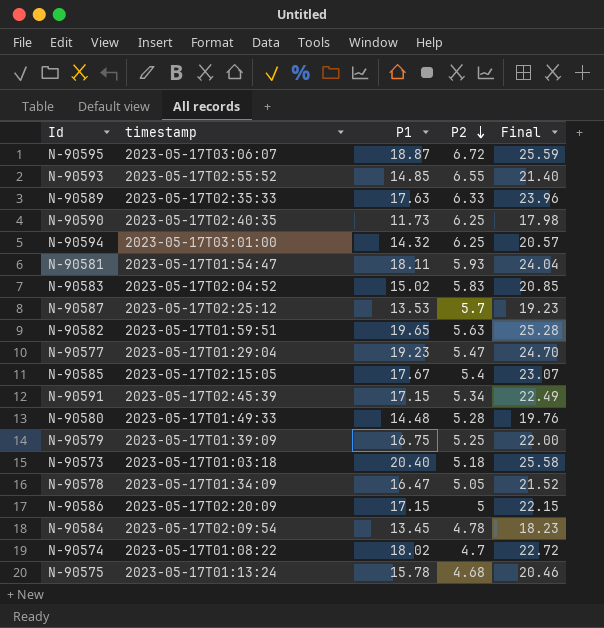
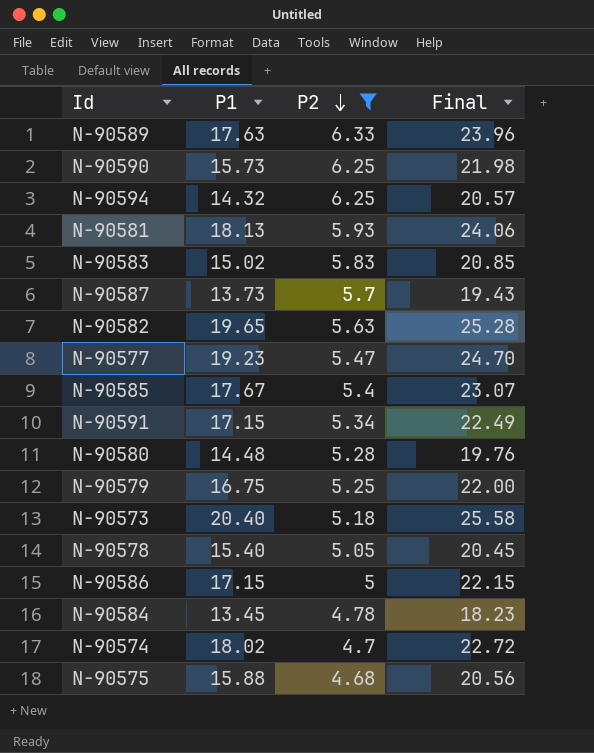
filter: none -> P2 <= 6.33
column timestamp | position: 2 -> none
N-90590 | P1: 11.73 -> 15.73
N-90590 | Final: 17.98 -> 21.98
N-90581 | P1: 18.11 -> 18.13
N-90581 | Final: 24.04 -> 24.06
N-90587 | P1: 13.53 -> 13.73
N-90587 | Final: 19.23 -> 19.43
N-90578 | P1: 16.47 -> 15.40
N-90578 | Final: 21.52 -> 20.45
N-90575 | P1: 15.78 -> 15.88
N-90575 | Final: 20.46 -> 20.56

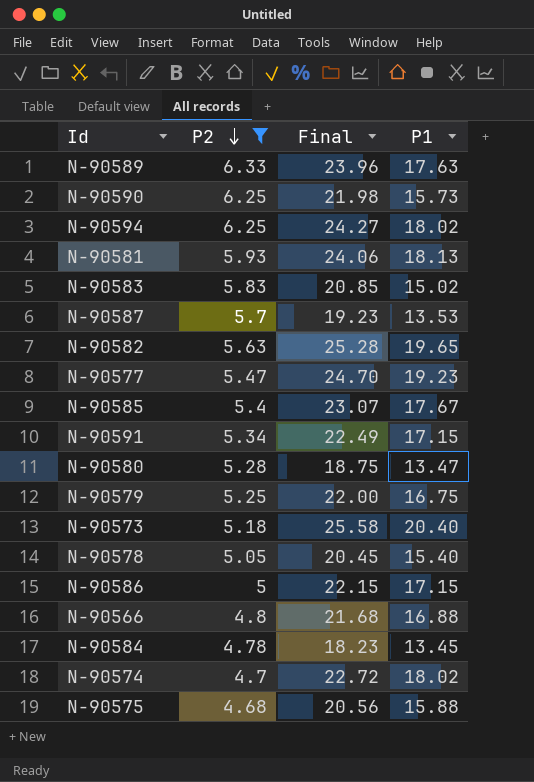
column P1 | position: 2 -> 4
N-90594 | Final: 20.57 -> 24.27
N-90594 | P1: 14.32 -> 18.02
N-90587 | Final: 19.43 -> 19.23
N-90587 | P1: 13.73 -> 13.53
N-90580 | Final: 19.76 -> 18.75
N-90580 | P1: 14.48 -> 13.47
row N-90566: none -> 4.8 | 21.68 | 16.88

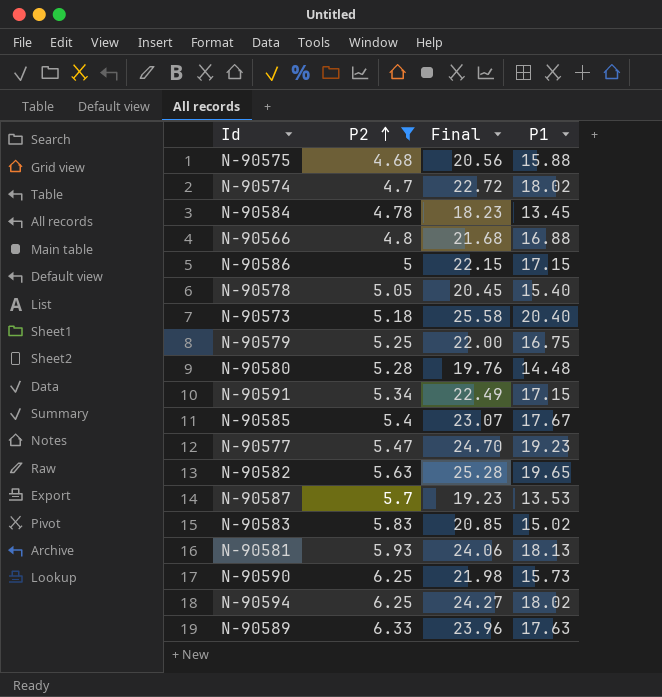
row order: P2 descending -> P2 ascending
N-90580 | Final: 18.75 -> 19.76
N-90580 | P1: 13.47 -> 14.48

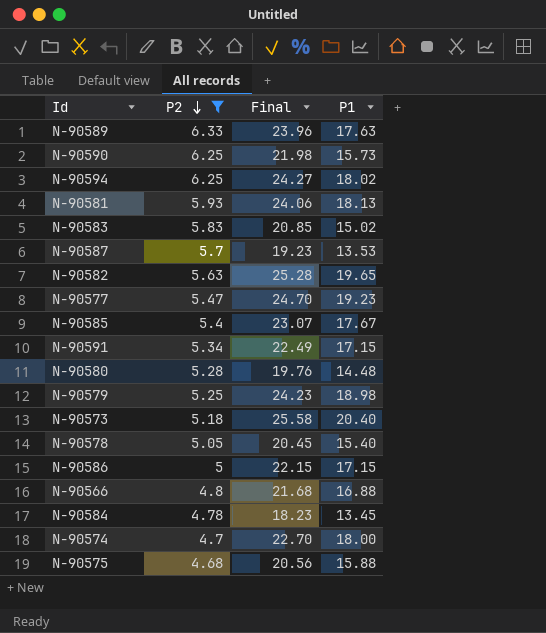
row order: P2 ascending -> P2 descending
N-90579 | Final: 22.00 -> 24.23
N-90579 | P1: 16.75 -> 18.98
N-90574 | Final: 22.72 -> 22.70
N-90574 | P1: 18.02 -> 18.00

